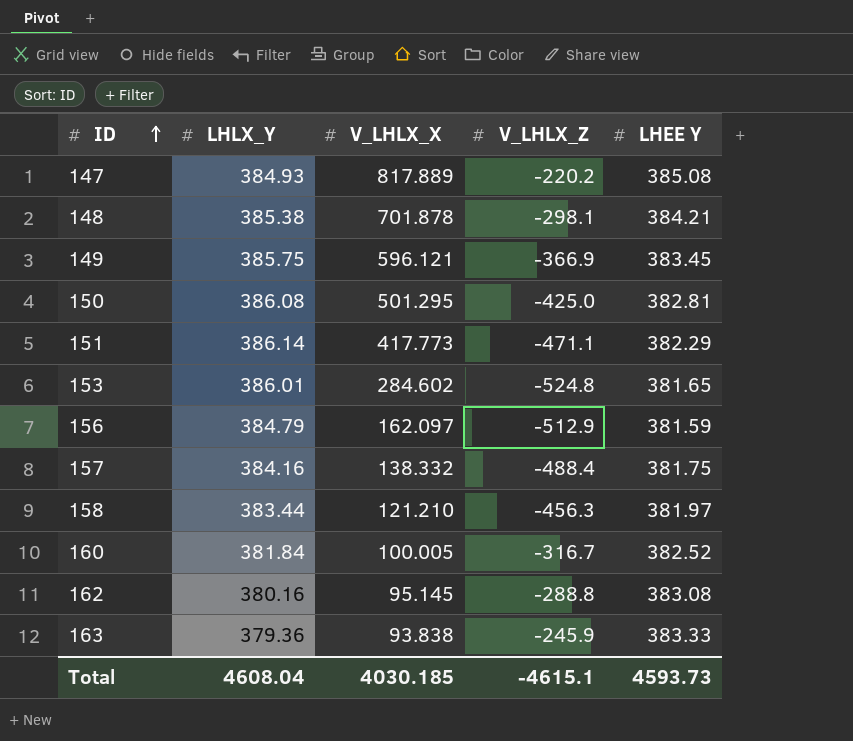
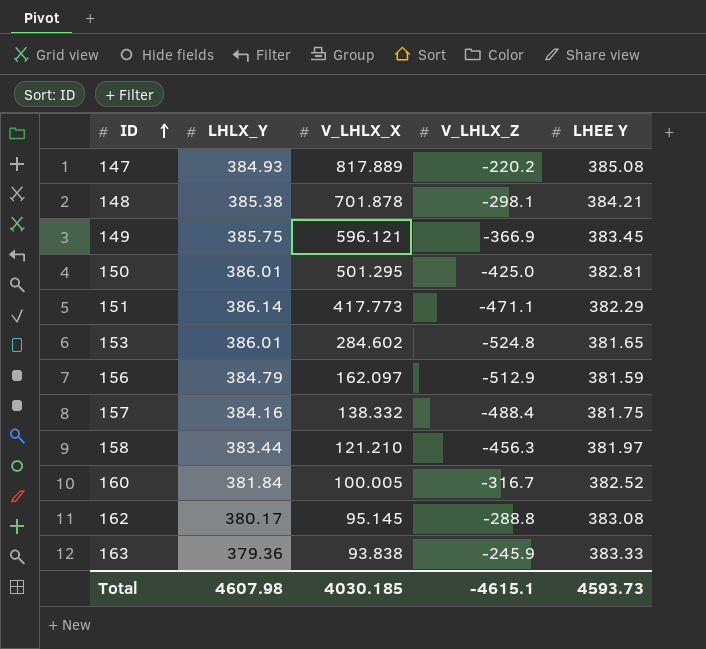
150 | LHLX_Y: 386.08 -> 386.01
162 | LHLX_Y: 380.16 -> 380.17
Total | LHLX_Y: 4608.04 -> 4607.98

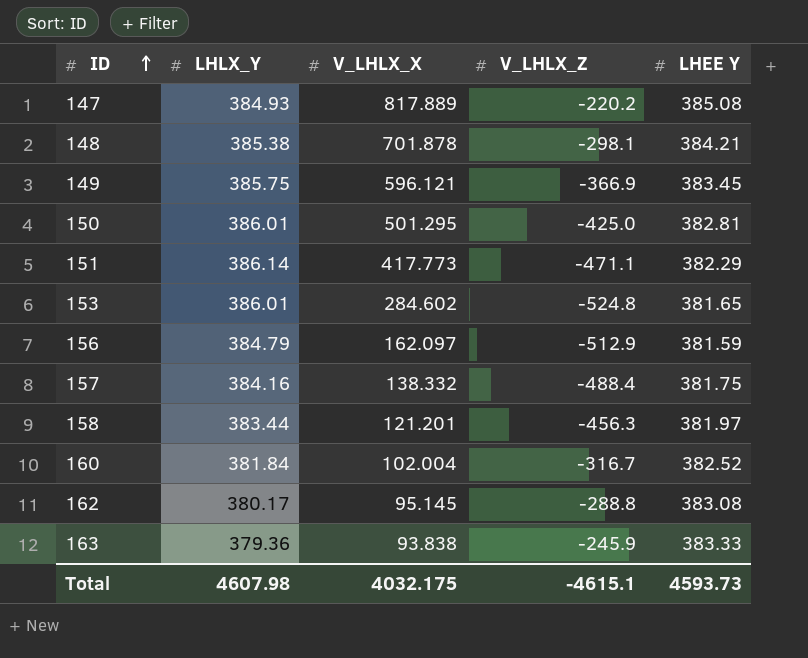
158 | V_LHLX_X: 121.210 -> 121.201
160 | V_LHLX_X: 100.005 -> 102.004
Total | V_LHLX_X: 4030.185 -> 4032.175

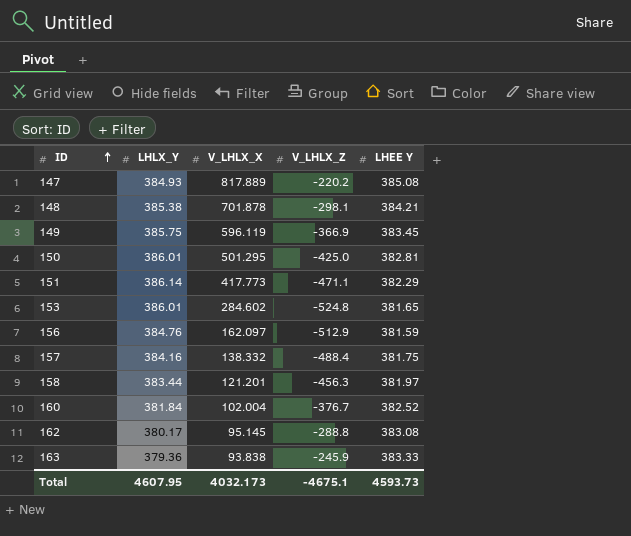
149 | V_LHLX_X: 596.121 -> 596.119
156 | LHLX_Y: 384.79 -> 384.76
160 | V_LHLX_Z: -316.7 -> -376.7
Total | LHLX_Y: 4607.98 -> 4607.95
Total | V_LHLX_X: 4032.175 -> 4032.173
Total | V_LHLX_Z: -4615.1 -> -4675.1

